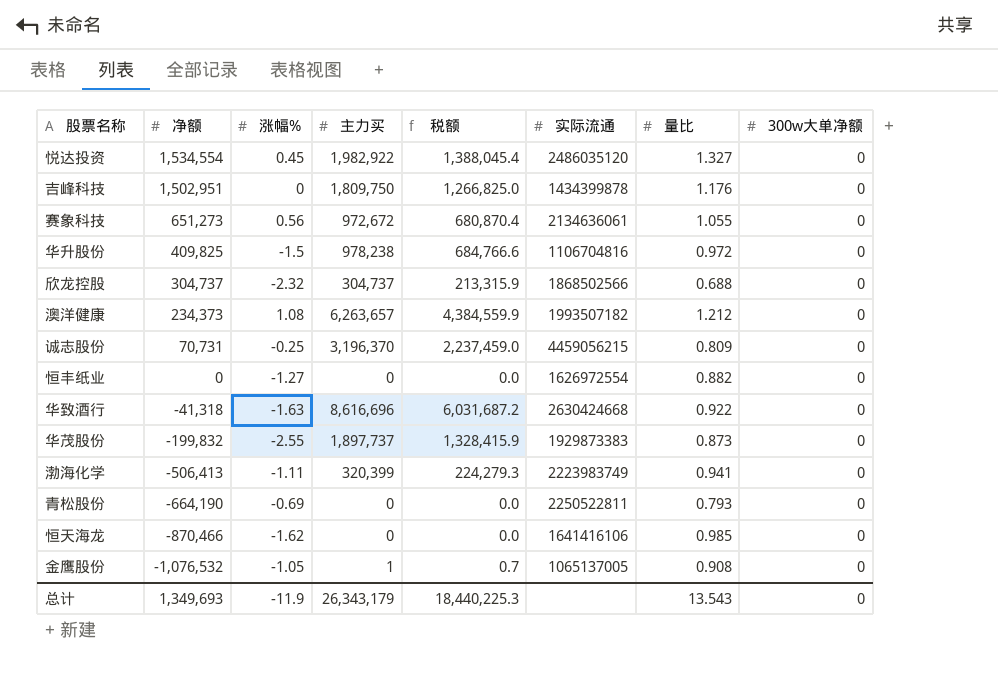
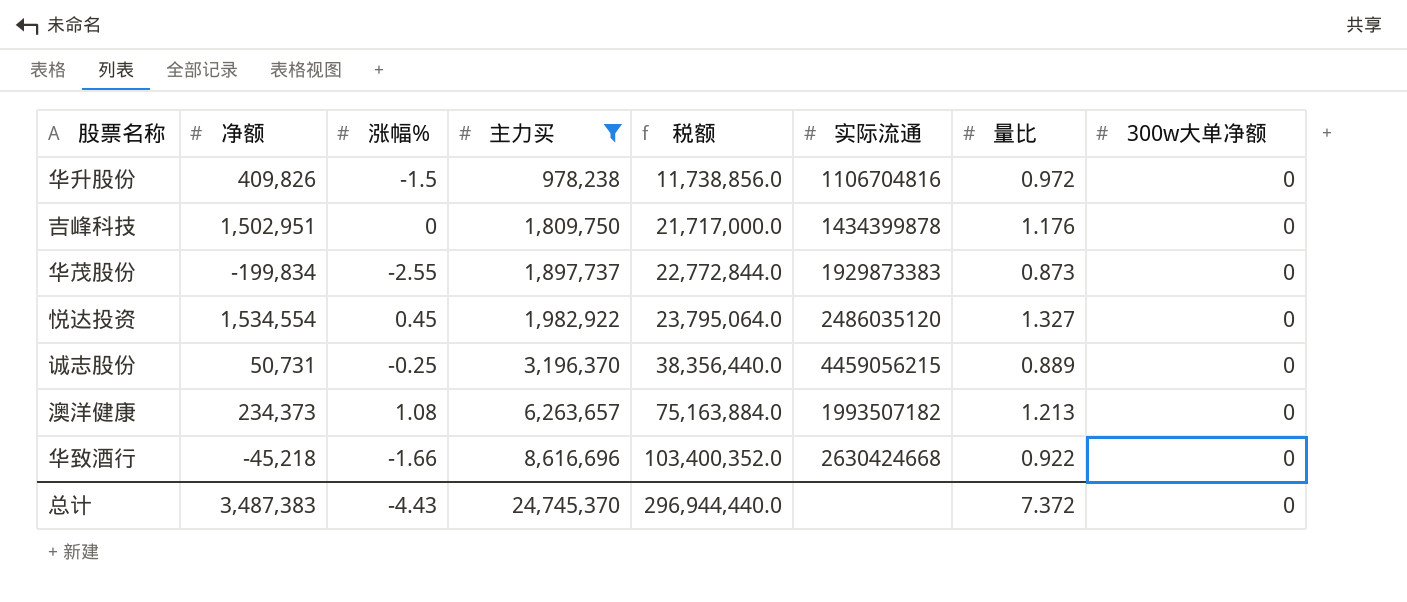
filter: none -> 主力买 >= 978,238
row order: 净额 descending -> 主力买 ascending
column 税额 | formula: [主力买] * 0.7 -> [主力买] * 12
华升股份 | 净额: 409,825 -> 409,826
华茂股份 | 净额: -199,832 -> -199,834
诚志股份 | 净额: 70,731 -> 50,731
诚志股份 | 量比: 0.809 -> 0.889
澳洋健康 | 量比: 1.212 -> 1.213
华致酒行 | 净额: -41,318 -> -45,218
华致酒行 | 涨幅%: -1.63 -> -1.66
总计 | 净额: 1,349,693 -> 3,487,383
总计 | 涨幅%: -11.9 -> -4.43
总计 | 主力买: 26,343,179 -> 24,745,370
总计 | 税额: 18,440,225.3 -> 296,944,440.0
总计 | 量比: 13.543 -> 7.372

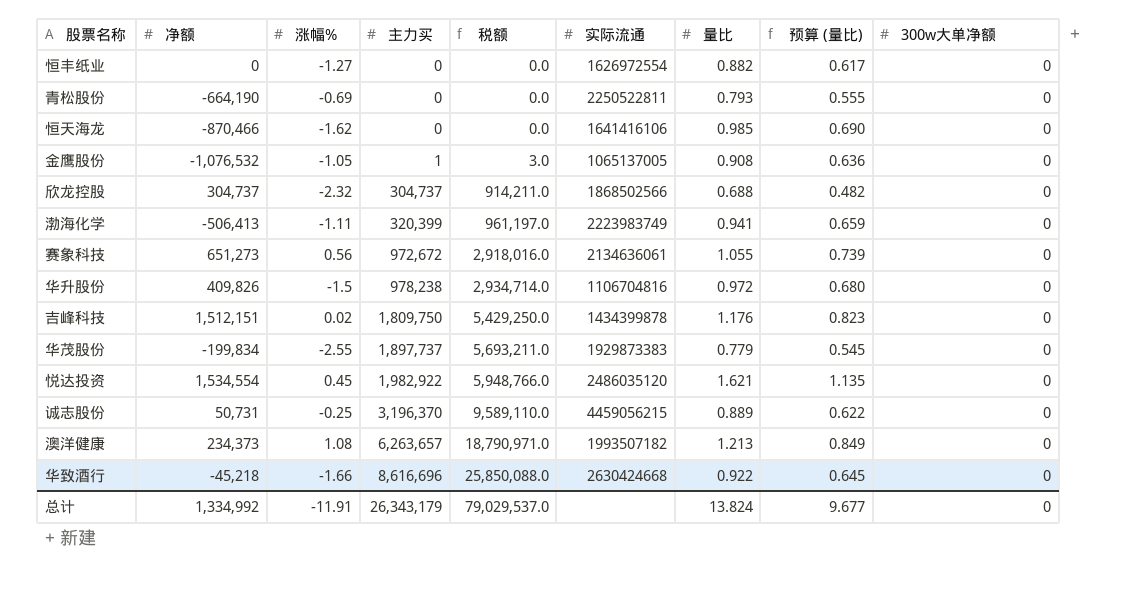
filter: 主力买 >= 978,238 -> none
column 税额 | formula: [主力买] * 12 -> [主力买] * 3
column 预算 (量比) | formula: none -> [量比] * 0.7
吉峰科技 | 净额: 1,502,951 -> 1,512,151
吉峰科技 | 涨幅%: 0 -> 0.02
华茂股份 | 量比: 0.873 -> 0.779
悦达投资 | 量比: 1.327 -> 1.621
总计 | 净额: 3,487,383 -> 1,334,992
总计 | 涨幅%: -4.43 -> -11.91
总计 | 主力买: 24,745,370 -> 26,343,179
总计 | 税额: 296,944,440.0 -> 79,029,537.0
总计 | 量比: 7.372 -> 13.824

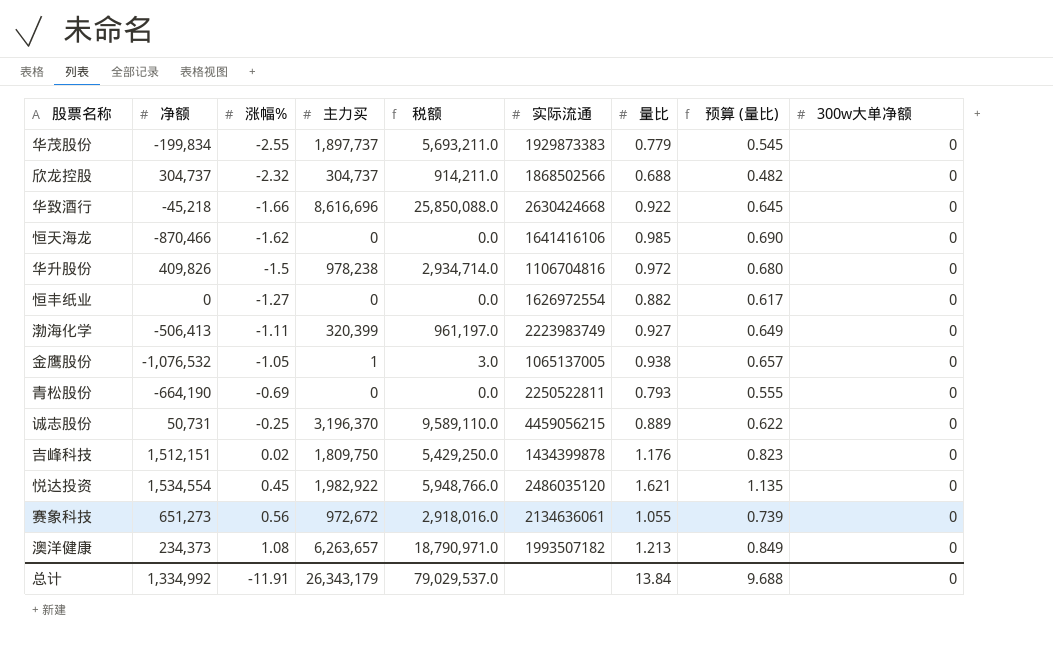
row order: 主力买 ascending -> 涨幅% ascending
渤海化学 | 量比: 0.941 -> 0.927
渤海化学 | 预算 (量比): 0.659 -> 0.649
金鹰股份 | 量比: 0.908 -> 0.938
金鹰股份 | 预算 (量比): 0.636 -> 0.657
总计 | 量比: 13.824 -> 13.84
总计 | 预算 (量比): 9.677 -> 9.688

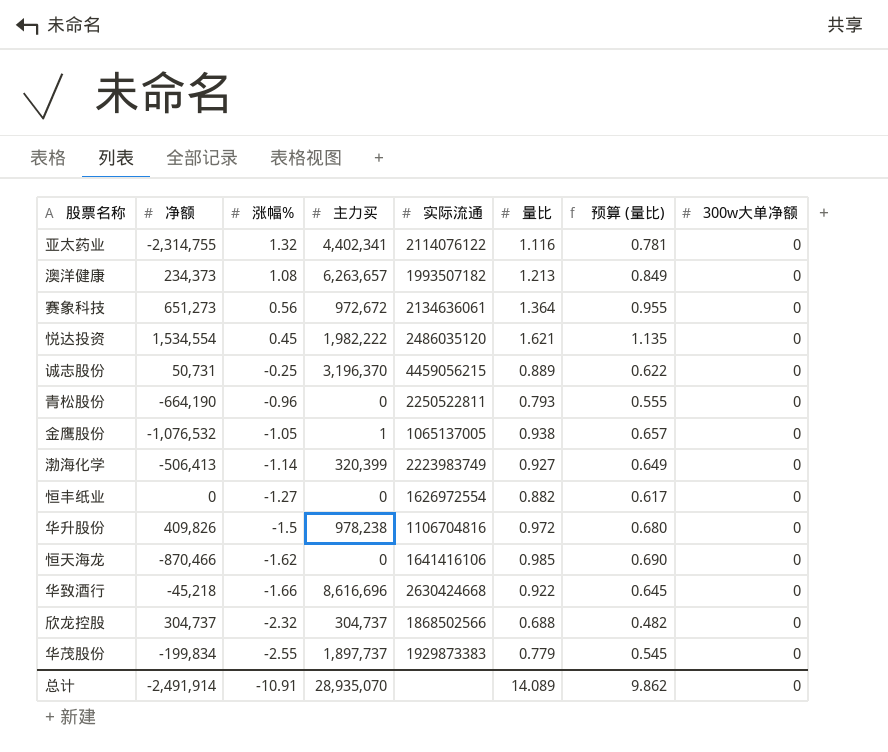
row order: 涨幅% ascending -> 涨幅% descending
column 税额 | formula: [主力买] * 3 -> none
row 吉峰科技: 1,512,151 | 0.02 | 1,809,750 | 5,429,250.0 | 1434399878 | 1.176 | 0.823 | 0 -> none
row 亚太药业: none -> -2,314,755 | 1.32 | 4,402,341 | 2114076122 | 1.116 | 0.781 | 0
赛象科技 | 量比: 1.055 -> 1.364
赛象科技 | 预算 (量比): 0.739 -> 0.955
悦达投资 | 主力买: 1,982,922 -> 1,982,222
青松股份 | 涨幅%: -0.69 -> -0.96
渤海化学 | 涨幅%: -1.11 -> -1.14
总计 | 净额: 1,334,992 -> -2,491,914
总计 | 涨幅%: -11.91 -> -10.91
总计 | 主力买: 26,343,179 -> 28,935,070
总计 | 量比: 13.84 -> 14.089
总计 | 预算 (量比): 9.688 -> 9.862

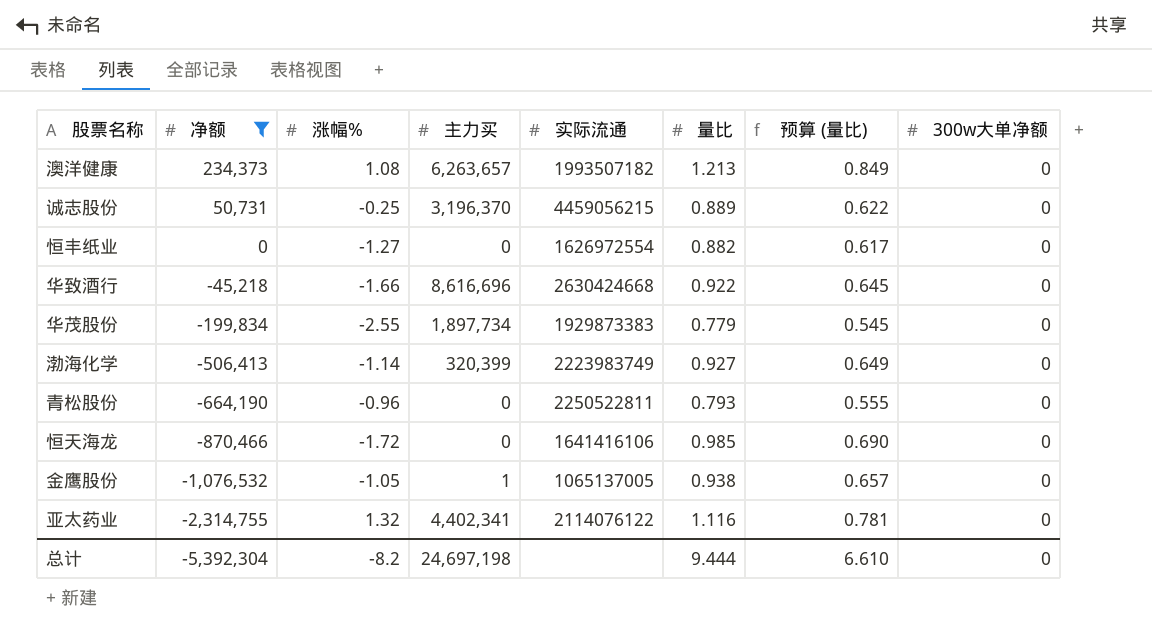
filter: none -> 净额 <= 234,373
row order: 涨幅% descending -> 净额 descending
华茂股份 | 主力买: 1,897,737 -> 1,897,734
恒天海龙 | 涨幅%: -1.62 -> -1.72
总计 | 净额: -2,491,914 -> -5,392,304
总计 | 涨幅%: -10.91 -> -8.2
总计 | 主力买: 28,935,070 -> 24,697,198
总计 | 量比: 14.089 -> 9.444
总计 | 预算 (量比): 9.862 -> 6.610

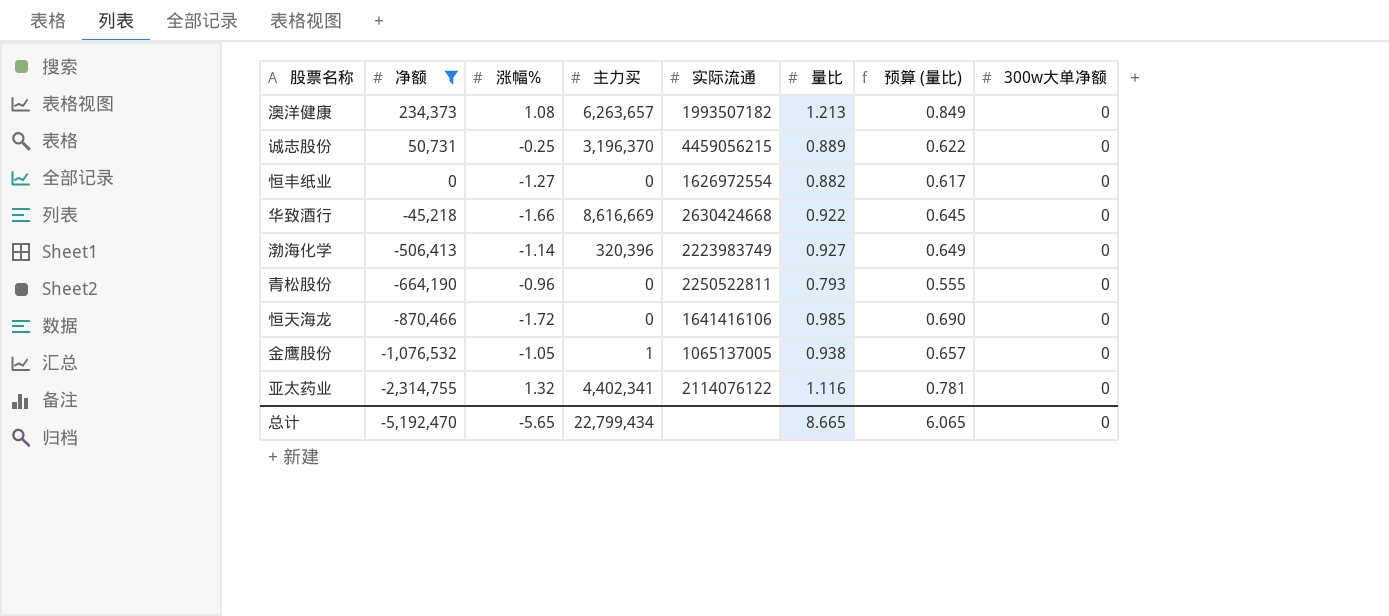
row 华茂股份: -199,834 | -2.55 | 1,897,734 | 1929873383 | 0.779 | 0.545 | 0 -> none
华致酒行 | 主力买: 8,616,696 -> 8,616,669
渤海化学 | 主力买: 320,399 -> 320,396
总计 | 净额: -5,392,304 -> -5,192,470
总计 | 涨幅%: -8.2 -> -5.65
总计 | 主力买: 24,697,198 -> 22,799,434
总计 | 量比: 9.444 -> 8.665
总计 | 预算 (量比): 6.610 -> 6.065

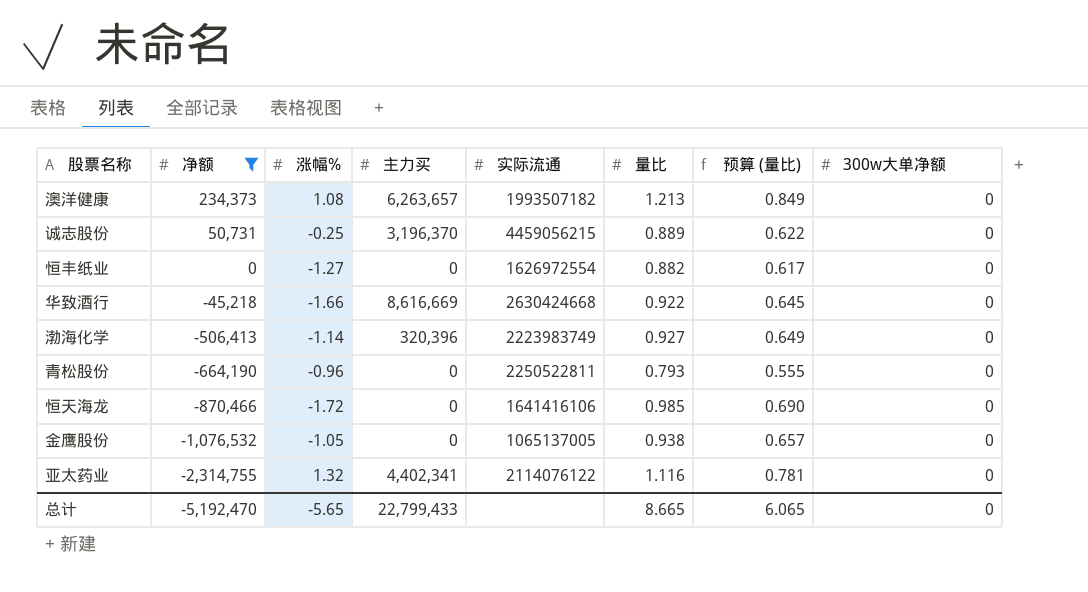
金鹰股份 | 主力买: 1 -> 0
总计 | 主力买: 22,799,434 -> 22,799,433

